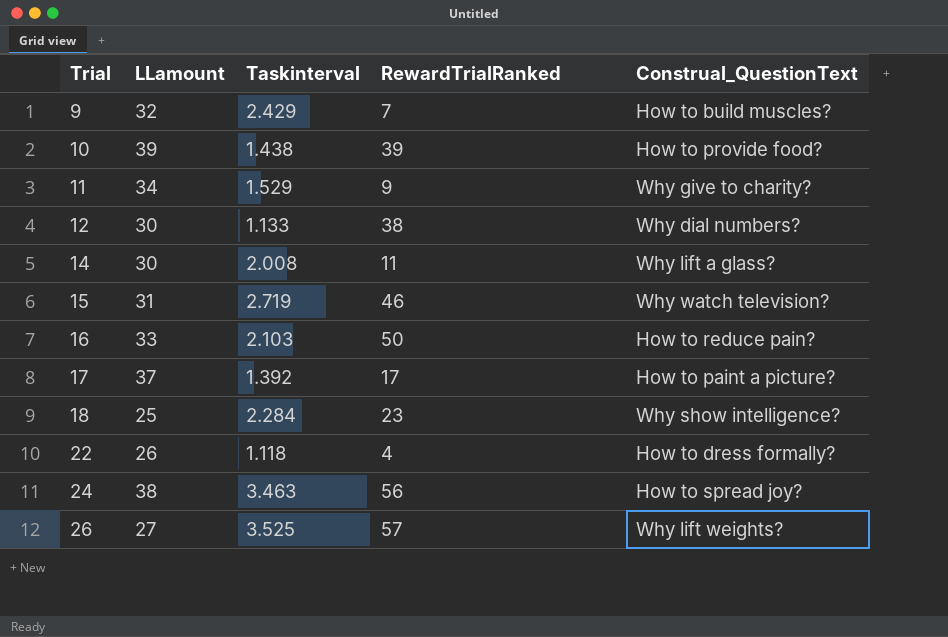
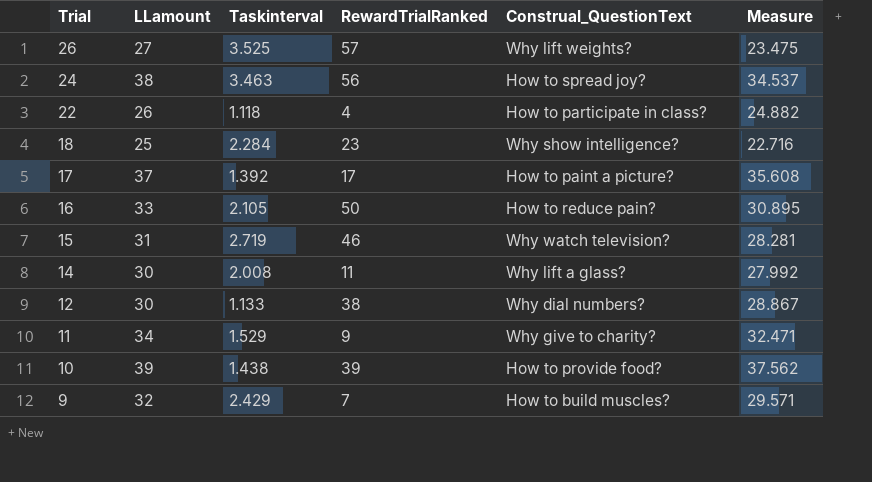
row order: Trial ascending -> Trial descending
column Measure | formula: none -> [LLamount] - [Taskinterval]
22 | Construal_QuestionText: How to dress formally? -> How to participate in class?
16 | Taskinterval: 2.103 -> 2.105

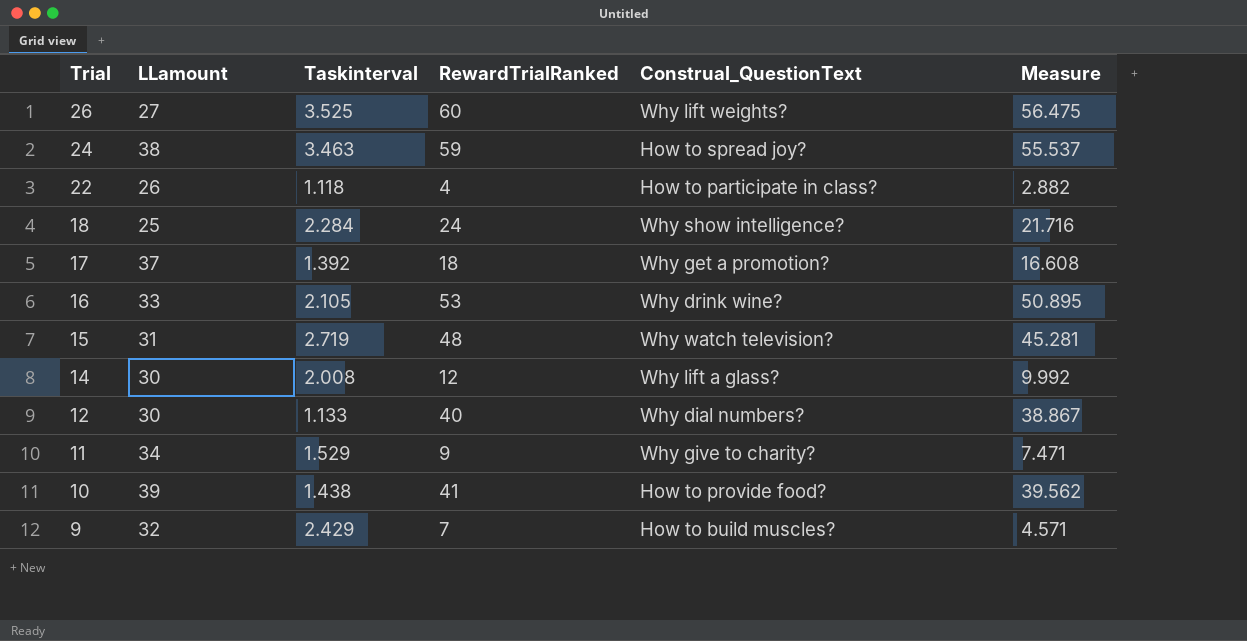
column Measure | formula: [LLamount] - [Taskinterval] -> [RewardTrialRanked] - [Taskinterval]
26 | RewardTrialRanked: 57 -> 60
24 | RewardTrialRanked: 56 -> 59
18 | RewardTrialRanked: 23 -> 24
17 | RewardTrialRanked: 17 -> 18
17 | Construal_QuestionText: How to paint a picture? -> Why get a promotion?
16 | RewardTrialRanked: 50 -> 53
16 | Construal_QuestionText: How to reduce pain? -> Why drink wine?
15 | RewardTrialRanked: 46 -> 48
14 | RewardTrialRanked: 11 -> 12
12 | RewardTrialRanked: 38 -> 40
10 | RewardTrialRanked: 39 -> 41

